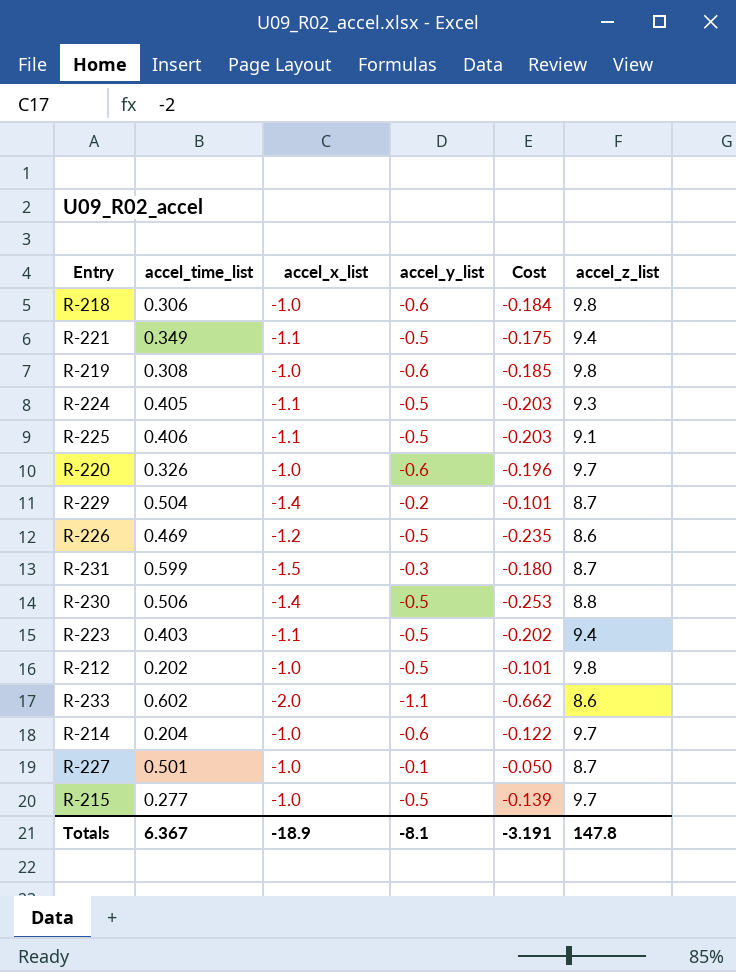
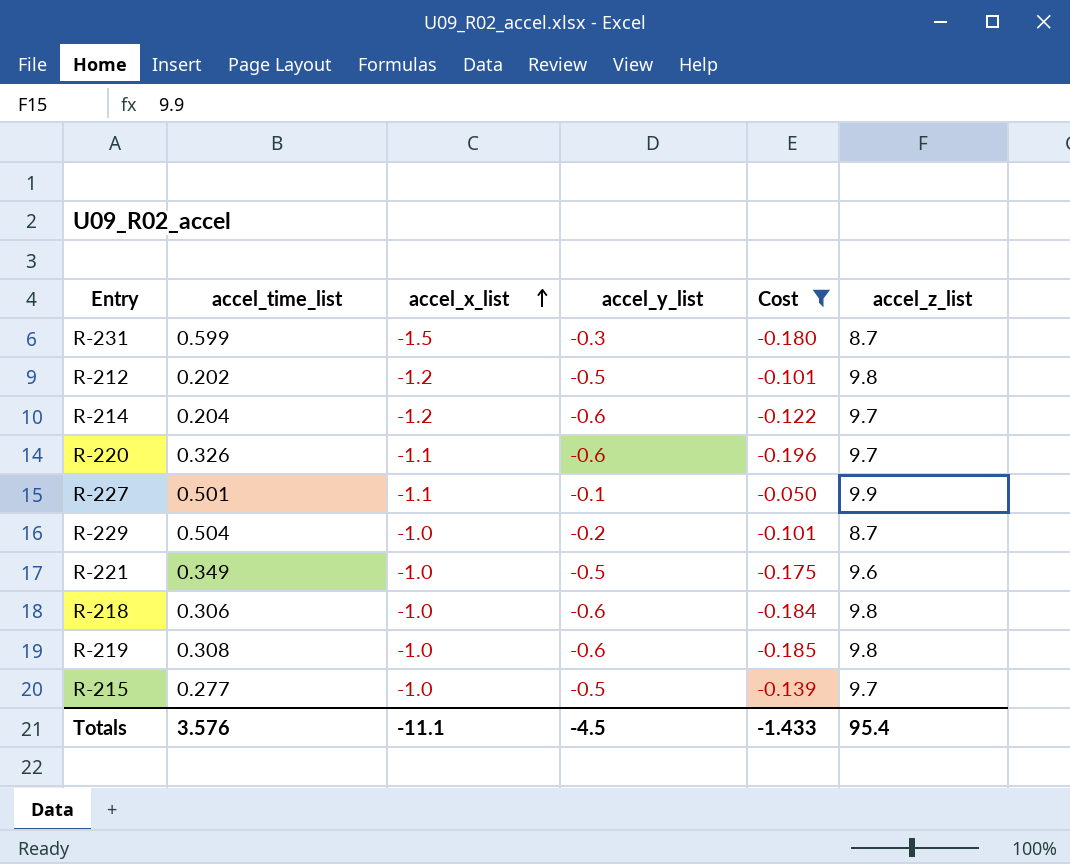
filter: none -> Cost >= -0.196
row order: none -> accel_x_list ascending
R-212 | accel_x_list: -1.0 -> -1.2
R-214 | accel_x_list: -1.0 -> -1.2
R-220 | accel_x_list: -1.0 -> -1.1
R-227 | accel_x_list: -1.0 -> -1.1
R-227 | accel_z_list: 8.7 -> 9.9
R-229 | accel_x_list: -1.4 -> -1.0
R-221 | accel_x_list: -1.1 -> -1.0
R-221 | accel_z_list: 9.4 -> 9.6
Totals | accel_time_list: 6.367 -> 3.576
Totals | accel_x_list: -18.9 -> -11.1
Totals | accel_y_list: -8.1 -> -4.5
Totals | Cost: -3.191 -> -1.433
Totals | accel_z_list: 147.8 -> 95.4

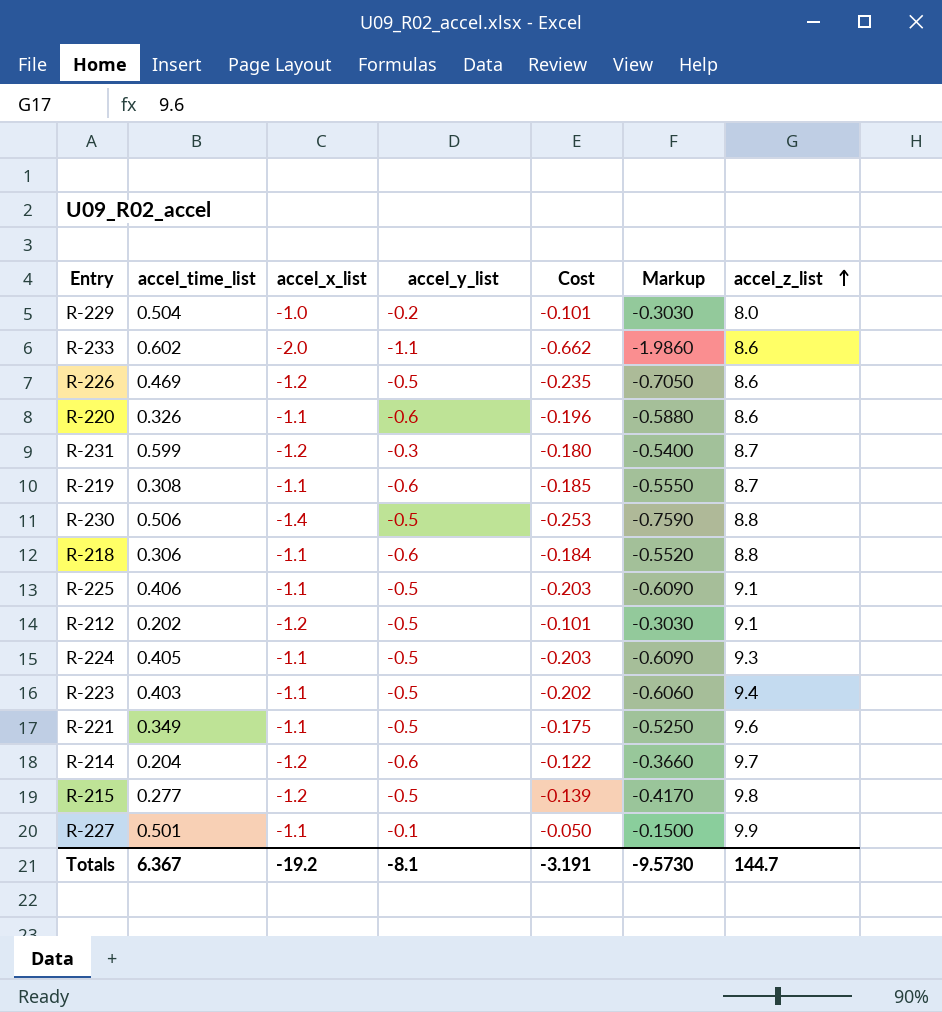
filter: Cost >= -0.196 -> none
row order: accel_x_list ascending -> accel_z_list ascending
column Markup | formula: none -> [Cost] * 3
R-229 | accel_z_list: 8.7 -> 8.0
R-220 | accel_z_list: 9.7 -> 8.6
R-231 | accel_x_list: -1.5 -> -1.2
R-219 | accel_x_list: -1.0 -> -1.1
R-219 | accel_z_list: 9.8 -> 8.7
R-218 | accel_x_list: -1.0 -> -1.1
R-218 | accel_z_list: 9.8 -> 8.8
R-212 | accel_z_list: 9.8 -> 9.1
R-221 | accel_x_list: -1.0 -> -1.1
R-215 | accel_x_list: -1.0 -> -1.2
R-215 | accel_z_list: 9.7 -> 9.8
Totals | accel_time_list: 3.576 -> 6.367
Totals | accel_x_list: -11.1 -> -19.2
Totals | accel_y_list: -4.5 -> -8.1
Totals | Cost: -1.433 -> -3.191
Totals | accel_z_list: 95.4 -> 144.7

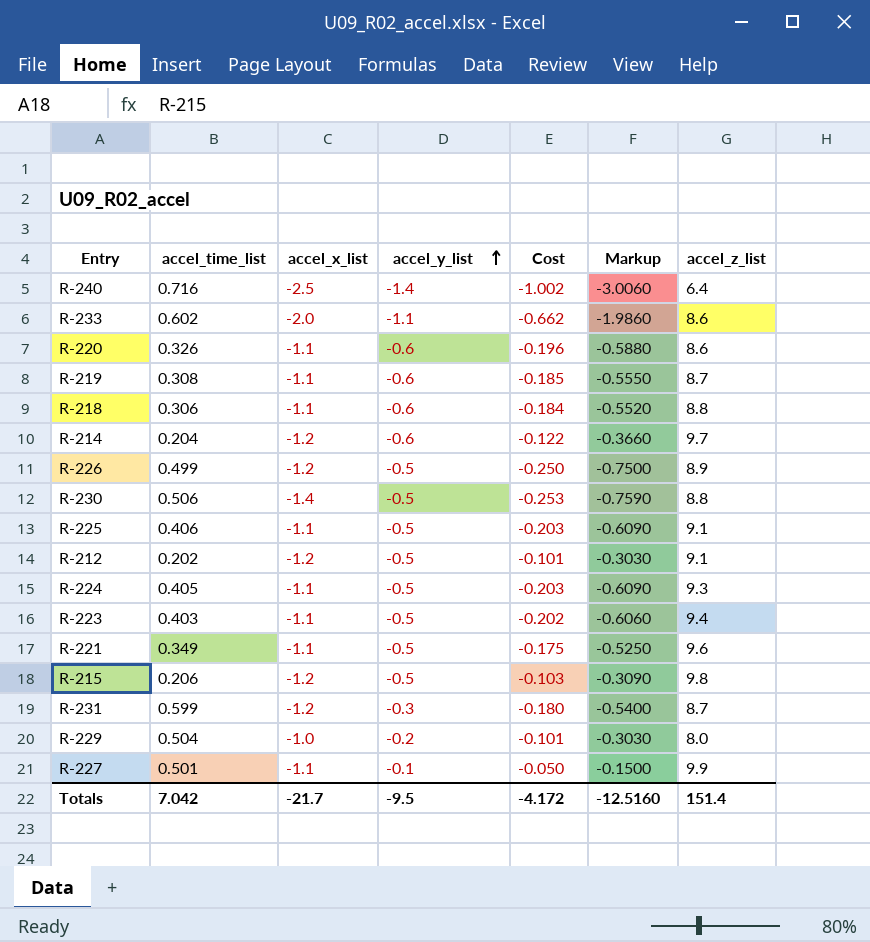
row order: accel_z_list ascending -> accel_y_list ascending
row R-240: none -> 0.716 | -2.5 | -1.4 | -1.002 | -3.0060 | 6.4
R-226 | accel_time_list: 0.469 -> 0.499
R-226 | Cost: -0.235 -> -0.250
R-226 | Markup: -0.7050 -> -0.7500
R-226 | accel_z_list: 8.6 -> 8.9
R-215 | accel_time_list: 0.277 -> 0.206
R-215 | Cost: -0.139 -> -0.103
R-215 | Markup: -0.4170 -> -0.3090
Totals | accel_time_list: 6.367 -> 7.042
Totals | accel_x_list: -19.2 -> -21.7
Totals | accel_y_list: -8.1 -> -9.5
Totals | Cost: -3.191 -> -4.172
Totals | Markup: -9.5730 -> -12.5160
Totals | accel_z_list: 144.7 -> 151.4

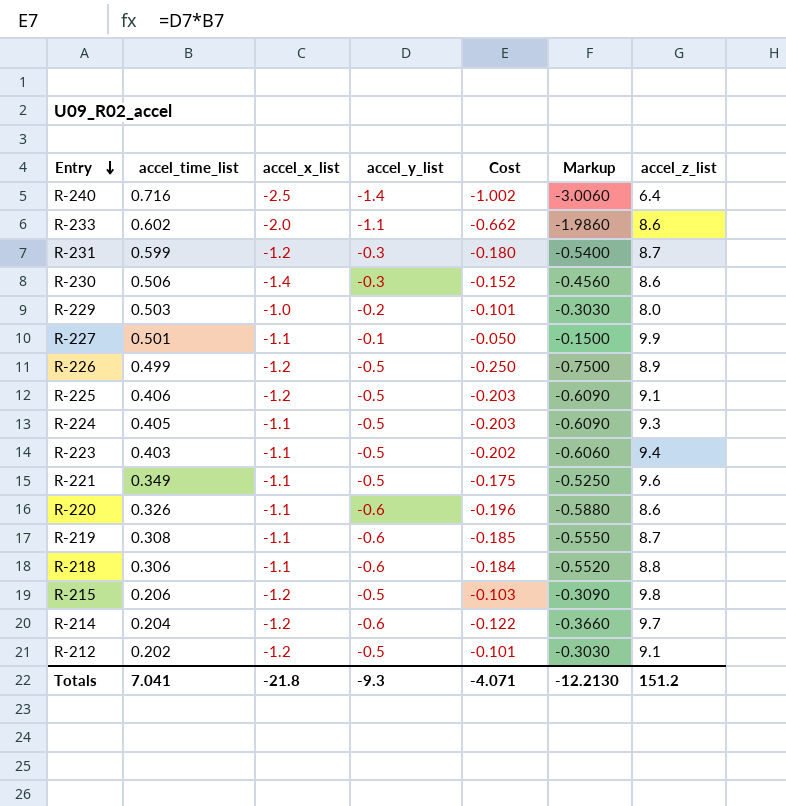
row order: accel_y_list ascending -> Entry descending
R-230 | accel_y_list: -0.5 -> -0.3
R-230 | Cost: -0.253 -> -0.152
R-230 | Markup: -0.7590 -> -0.4560
R-230 | accel_z_list: 8.8 -> 8.6
R-229 | accel_time_list: 0.504 -> 0.503
R-225 | accel_x_list: -1.1 -> -1.2
Totals | accel_time_list: 7.042 -> 7.041
Totals | accel_x_list: -21.7 -> -21.8
Totals | accel_y_list: -9.5 -> -9.3
Totals | Cost: -4.172 -> -4.071
Totals | Markup: -12.5160 -> -12.2130
Totals | accel_z_list: 151.4 -> 151.2

